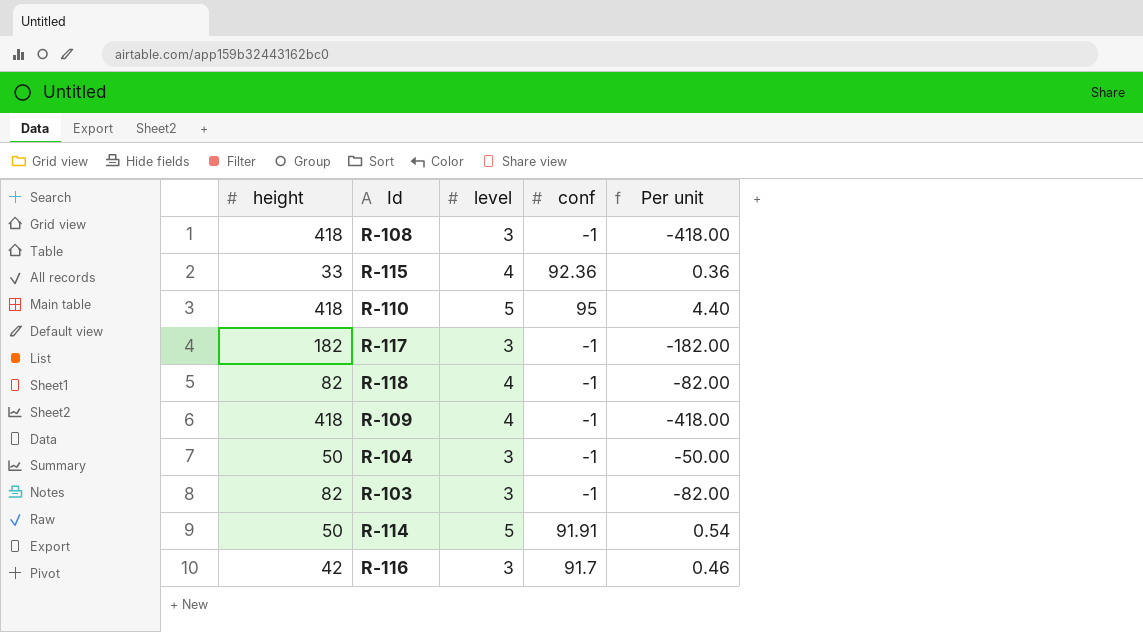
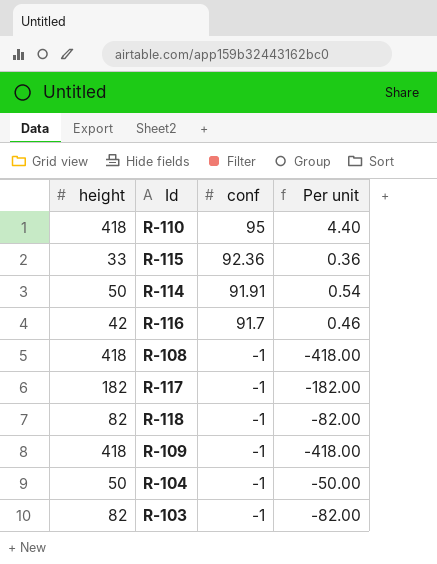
row order: none -> conf descending
column level | position: 3 -> none

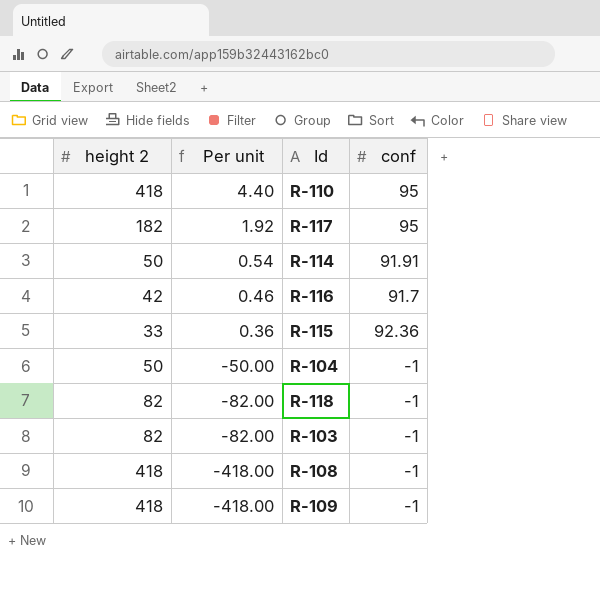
row order: conf descending -> Per unit descending
column name: height -> height 2
column Per unit | position: 4 -> 2
R-117 | Per unit: -182.00 -> 1.92
R-117 | conf: -1 -> 95

